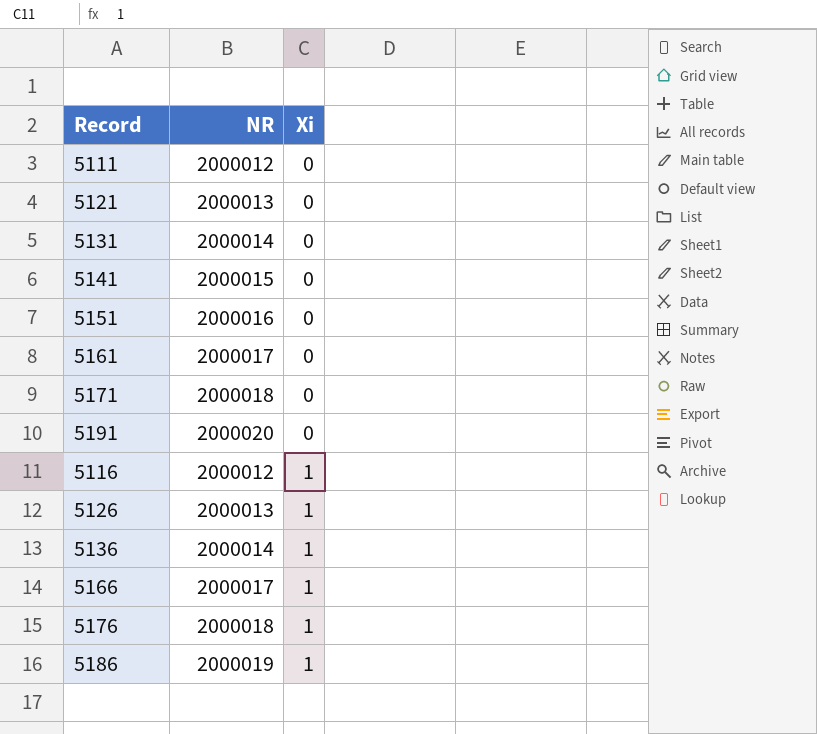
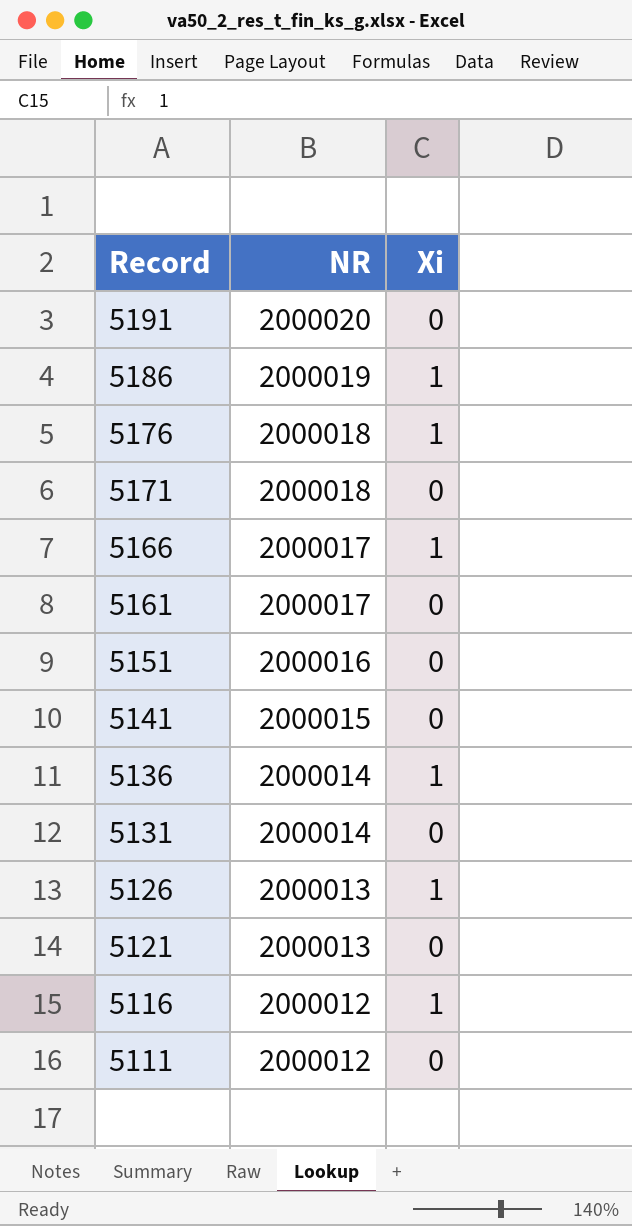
row order: Xi ascending -> Record descending

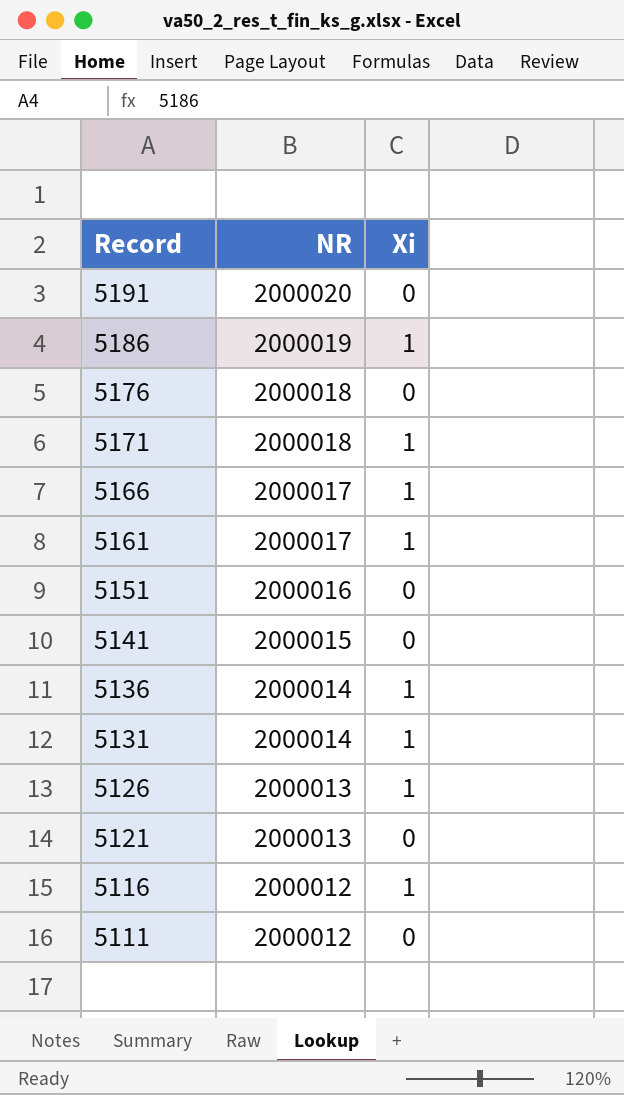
5176 | Xi: 1 -> 0
5171 | Xi: 0 -> 1
5161 | Xi: 0 -> 1
5131 | Xi: 0 -> 1

